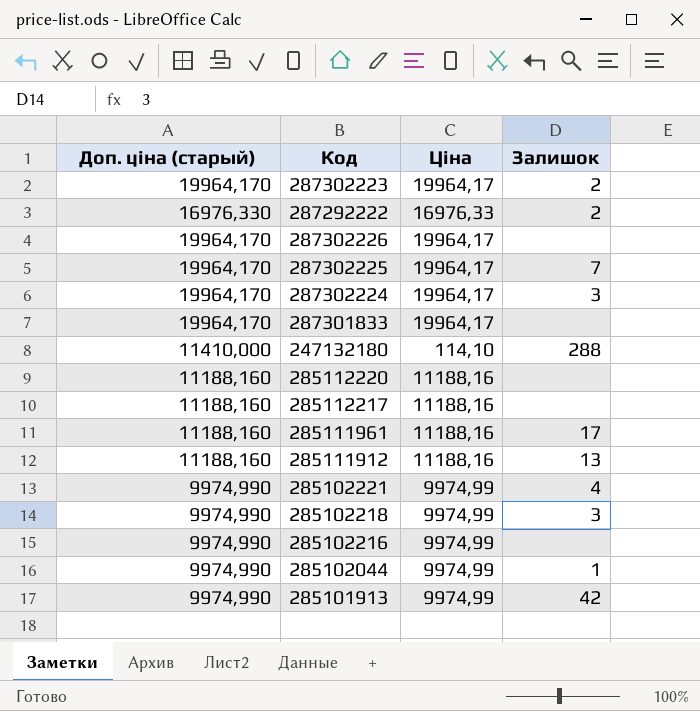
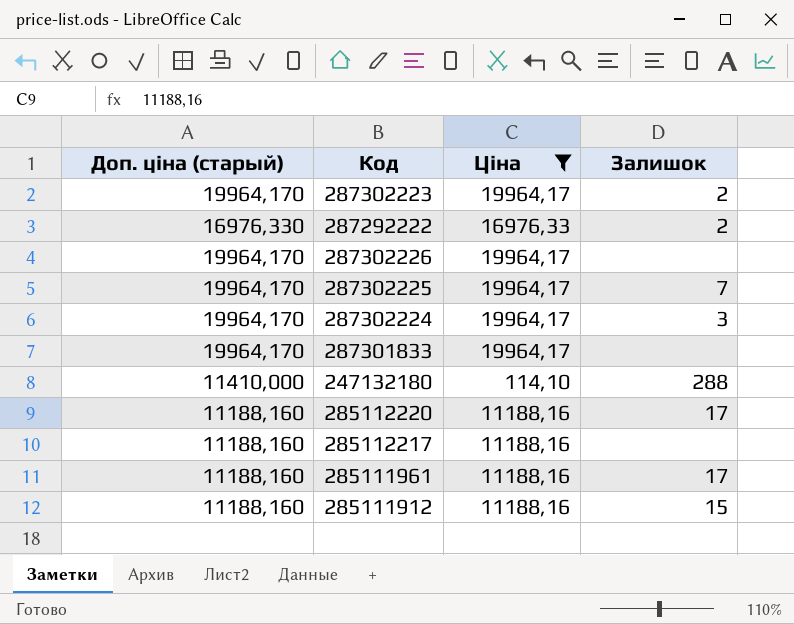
filter: none -> Ціна != 9974,99
285112220 | Залишок: none -> 17
285111912 | Залишок: 13 -> 15

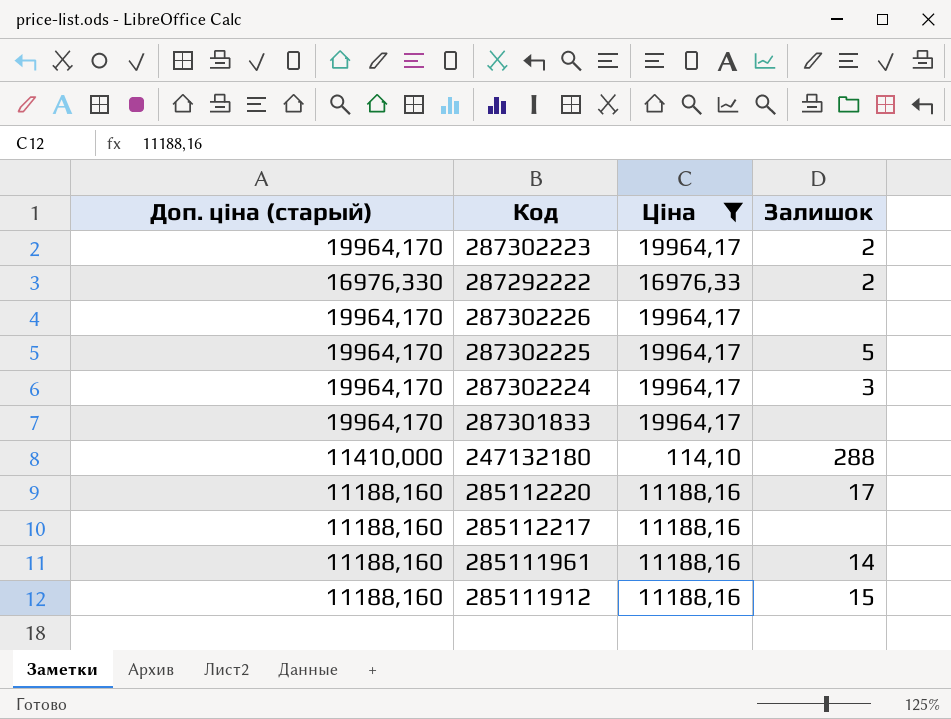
287302225 | Залишок: 7 -> 5
285111961 | Залишок: 17 -> 14

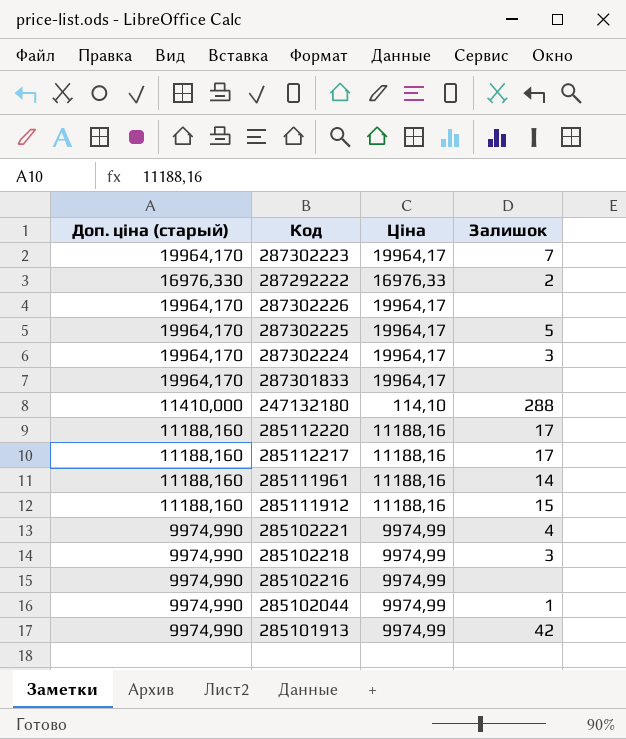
filter: Ціна != 9974,99 -> none
287302223 | Залишок: 2 -> 7
285112217 | Залишок: none -> 17

